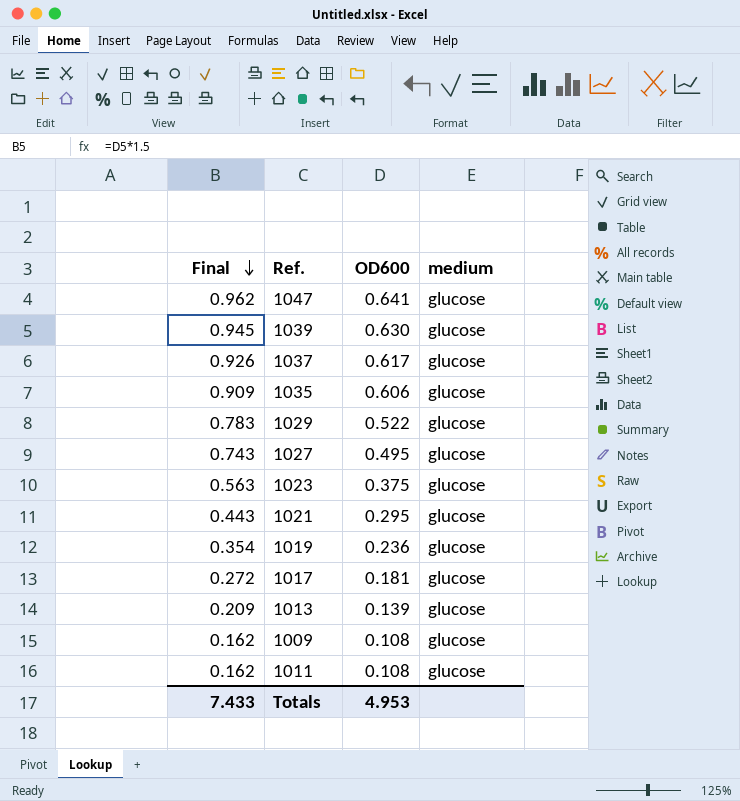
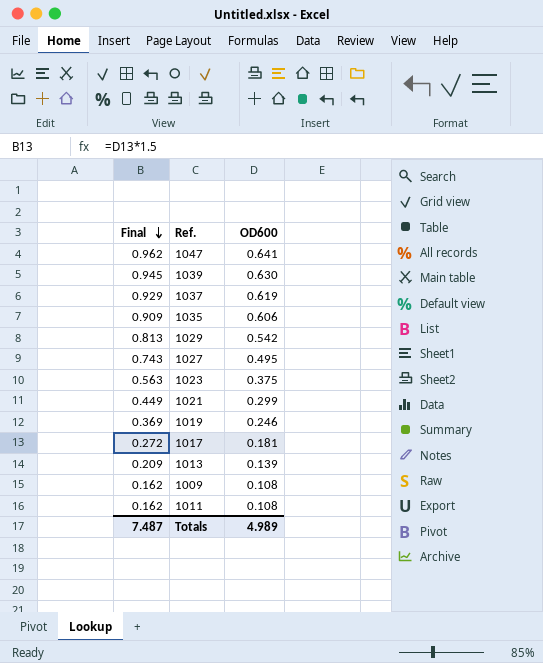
column medium | position: 4 -> none
1037 | Final: 0.926 -> 0.929
1037 | OD600: 0.617 -> 0.619
1029 | Final: 0.783 -> 0.813
1029 | OD600: 0.522 -> 0.542
1021 | Final: 0.443 -> 0.449
1021 | OD600: 0.295 -> 0.299
1019 | Final: 0.354 -> 0.369
1019 | OD600: 0.236 -> 0.246
Totals | Final: 7.433 -> 7.487
Totals | OD600: 4.953 -> 4.989

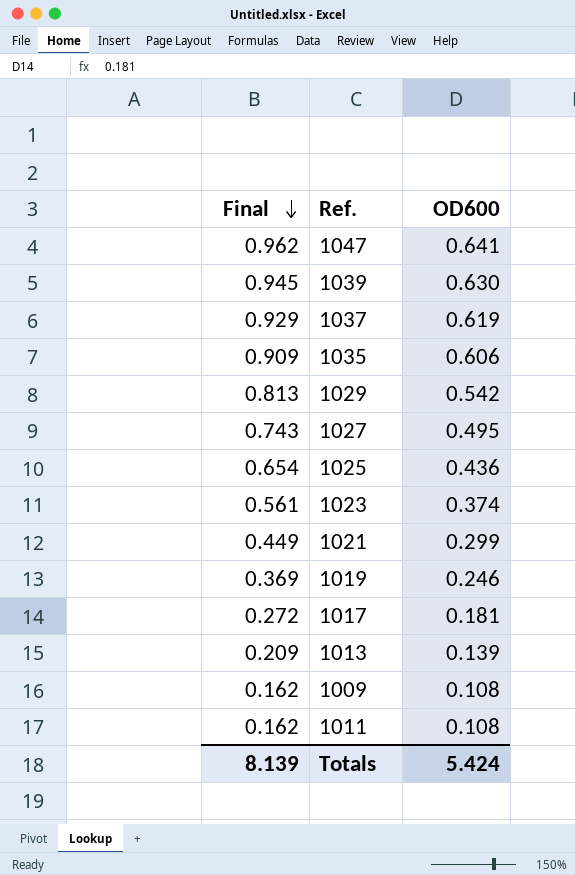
row 1025: none -> 0.654 | 0.436
1023 | Final: 0.563 -> 0.561
1023 | OD600: 0.375 -> 0.374
Totals | Final: 7.487 -> 8.139
Totals | OD600: 4.989 -> 5.424

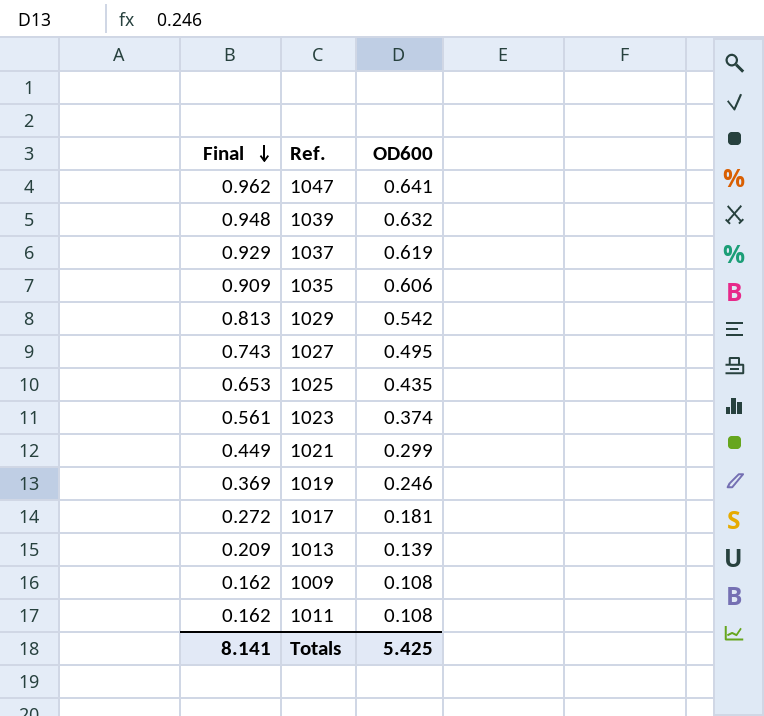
1039 | Final: 0.945 -> 0.948
1039 | OD600: 0.630 -> 0.632
1025 | Final: 0.654 -> 0.653
1025 | OD600: 0.436 -> 0.435
Totals | Final: 8.139 -> 8.141
Totals | OD600: 5.424 -> 5.425

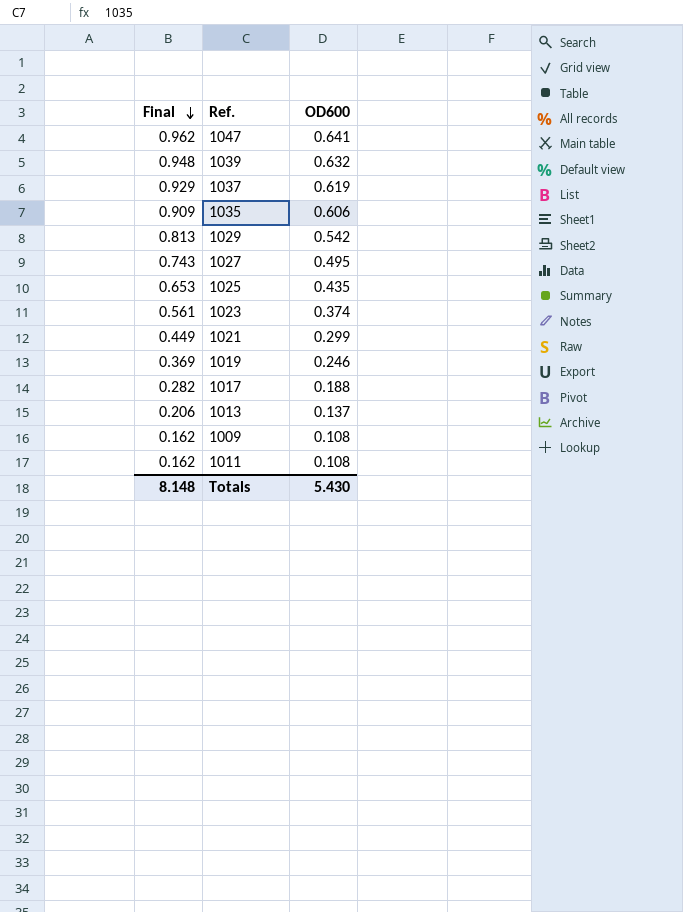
1017 | Final: 0.272 -> 0.282
1017 | OD600: 0.181 -> 0.188
1013 | Final: 0.209 -> 0.206
1013 | OD600: 0.139 -> 0.137
Totals | Final: 8.141 -> 8.148
Totals | OD600: 5.425 -> 5.430

